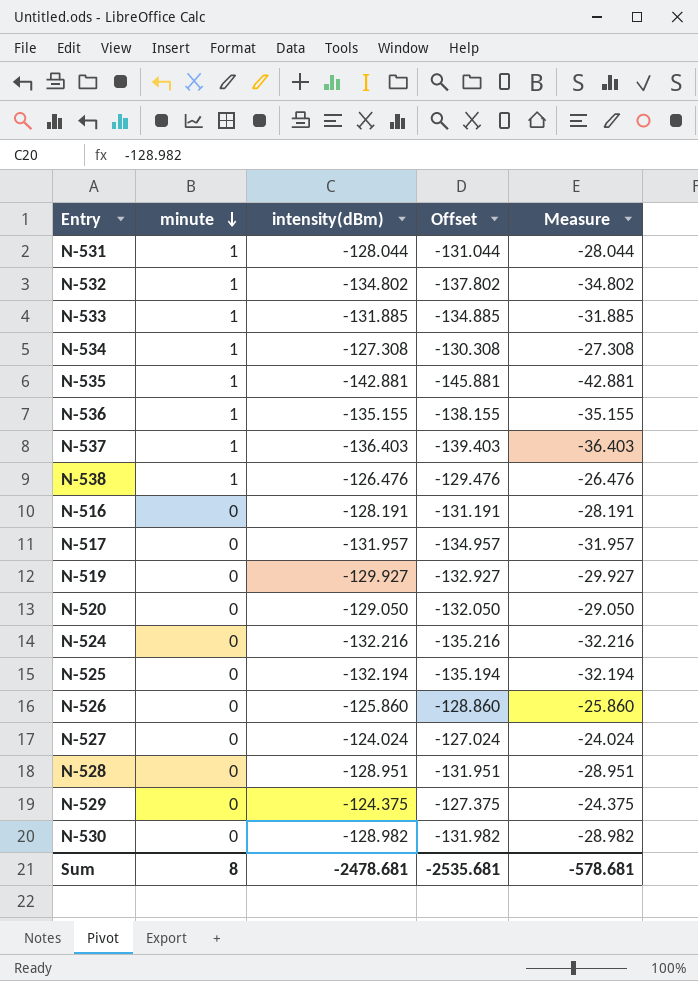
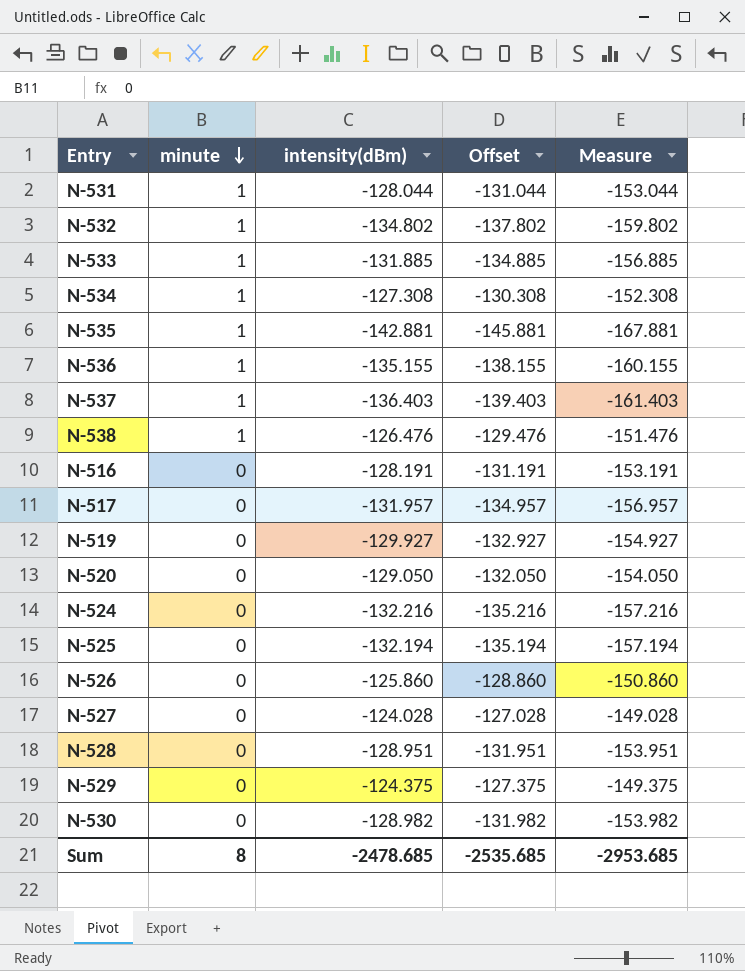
column Measure | formula: [intensity(dBm)] + 100 -> [intensity(dBm)] - 25
N-527 | intensity(dBm): -124.024 -> -124.028
N-527 | Offset: -127.024 -> -127.028
Sum | intensity(dBm): -2478.681 -> -2478.685
Sum | Offset: -2535.681 -> -2535.685
Sum | Measure: -578.681 -> -2953.685

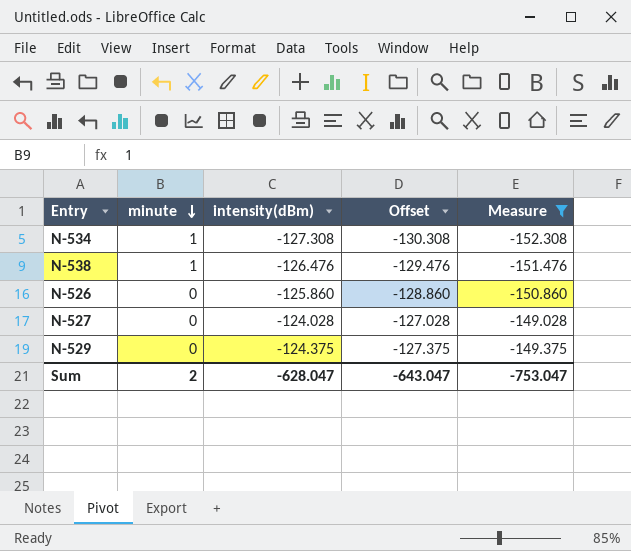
filter: none -> Measure >= -152.308
Sum | minute: 8 -> 2
Sum | intensity(dBm): -2478.685 -> -628.047
Sum | Offset: -2535.685 -> -643.047
Sum | Measure: -2953.685 -> -753.047

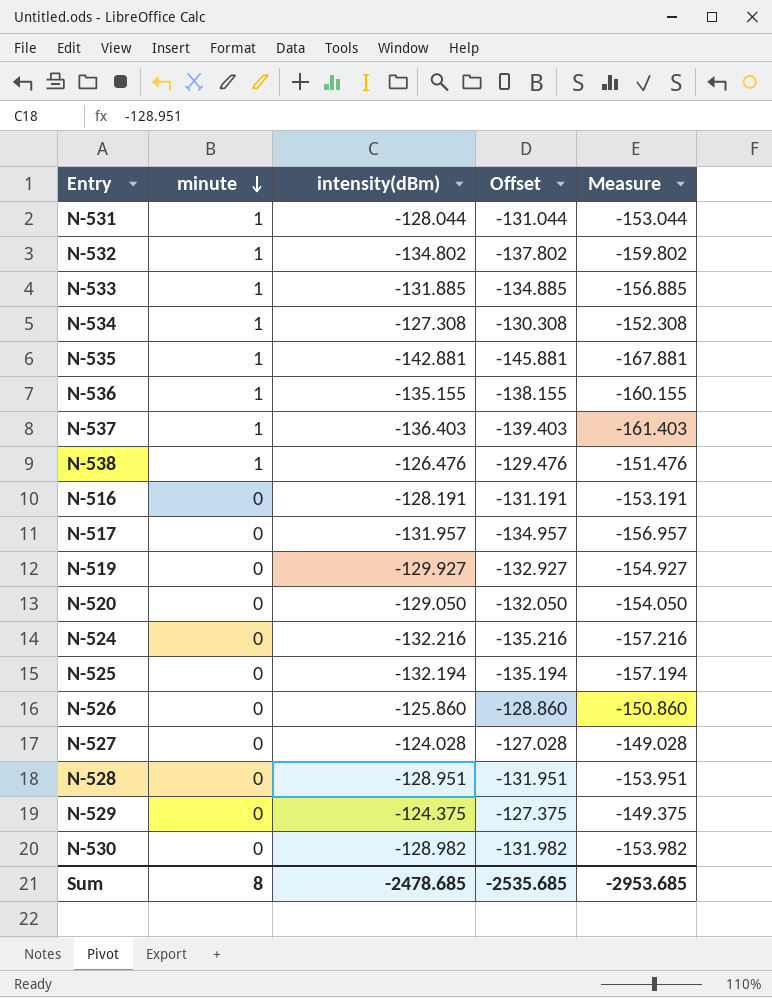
filter: Measure >= -152.308 -> none
Sum | minute: 2 -> 8
Sum | intensity(dBm): -628.047 -> -2478.685
Sum | Offset: -643.047 -> -2535.685
Sum | Measure: -753.047 -> -2953.685

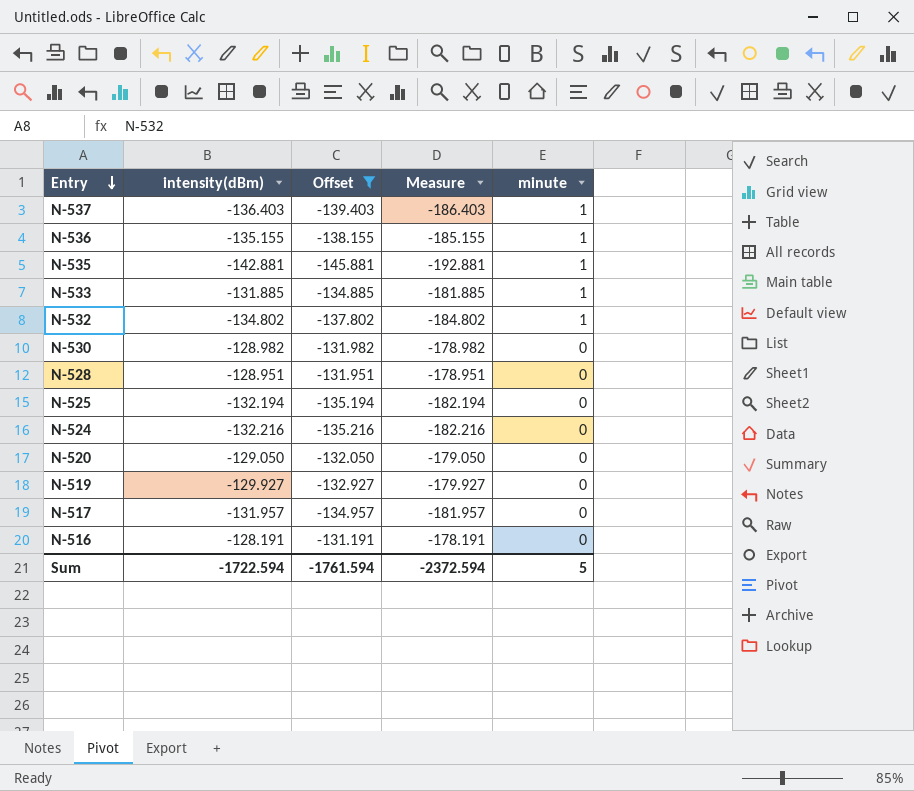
filter: none -> Offset <= -131.191
row order: minute descending -> Entry descending
column Measure | formula: [intensity(dBm)] - 25 -> [intensity(dBm)] - 50
column minute | position: 2 -> 5
Sum | intensity(dBm): -2478.685 -> -1722.594
Sum | Offset: -2535.685 -> -1761.594
Sum | Measure: -2953.685 -> -2372.594
Sum | minute: 8 -> 5

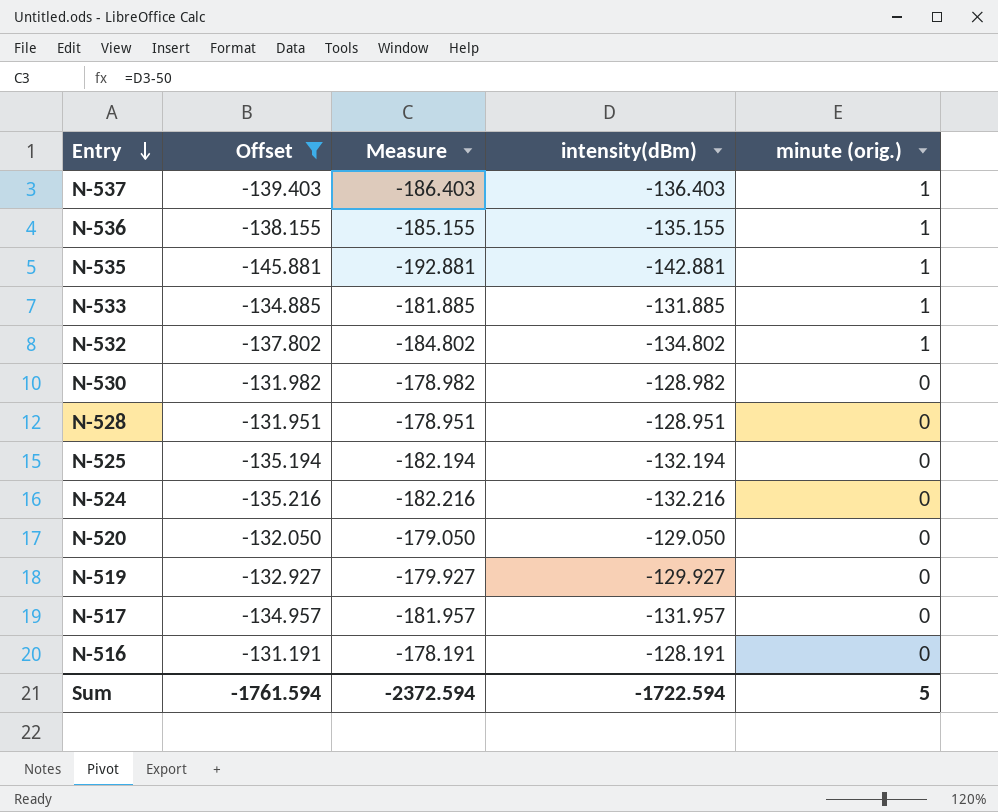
column intensity(dBm) | position: 2 -> 4
column name: minute -> minute (orig.)

